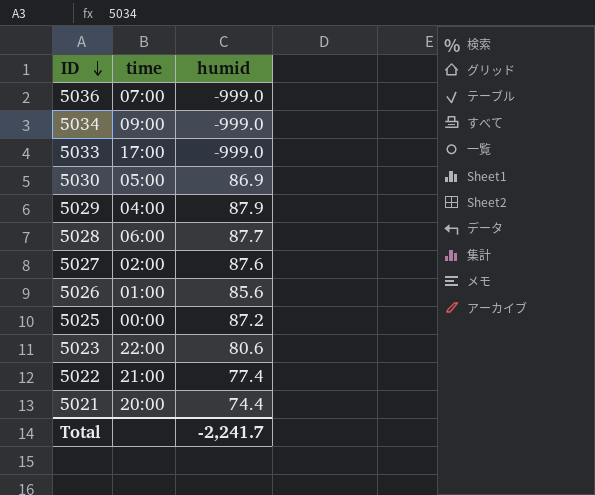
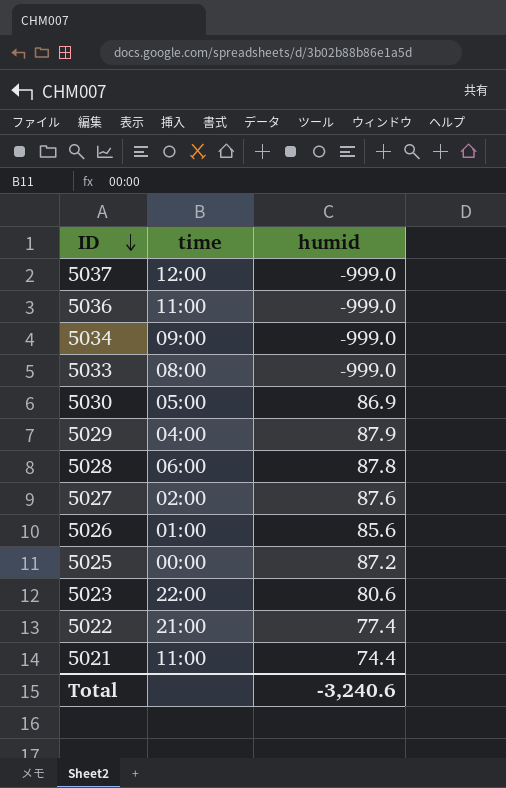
row 5037: none -> 12:00 | -999.0
5036 | time: 07:00 -> 11:00
5033 | time: 17:00 -> 08:00
5028 | humid: 87.7 -> 87.8
5021 | time: 20:00 -> 11:00
Total | humid: -2,241.7 -> -3,240.6

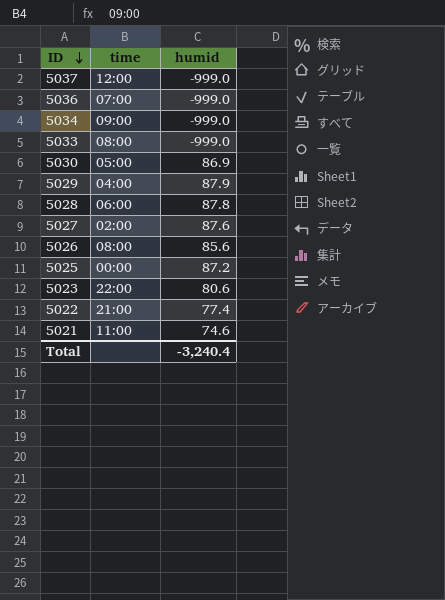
5036 | time: 11:00 -> 07:00
5026 | time: 01:00 -> 08:00
5021 | humid: 74.4 -> 74.6
Total | humid: -3,240.6 -> -3,240.4

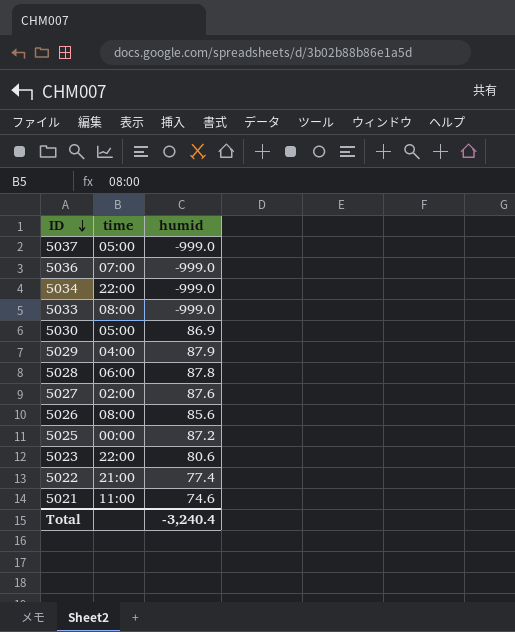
5037 | time: 12:00 -> 05:00
5034 | time: 09:00 -> 22:00

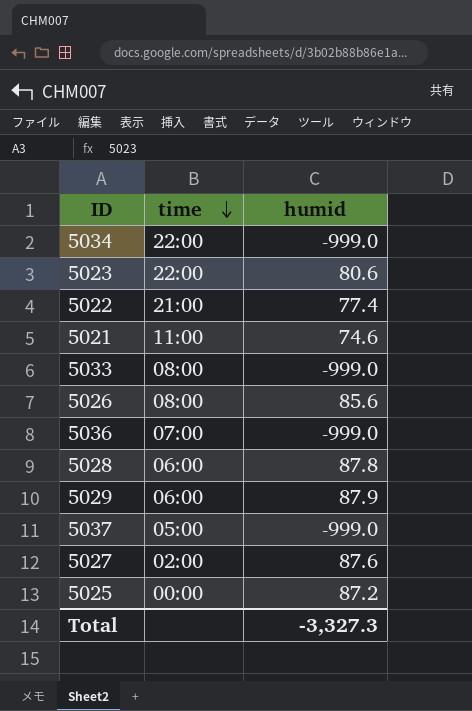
row order: ID descending -> time descending
row 5030: 05:00 | 86.9 -> none
5029 | time: 04:00 -> 06:00
Total | humid: -3,240.4 -> -3,327.3

